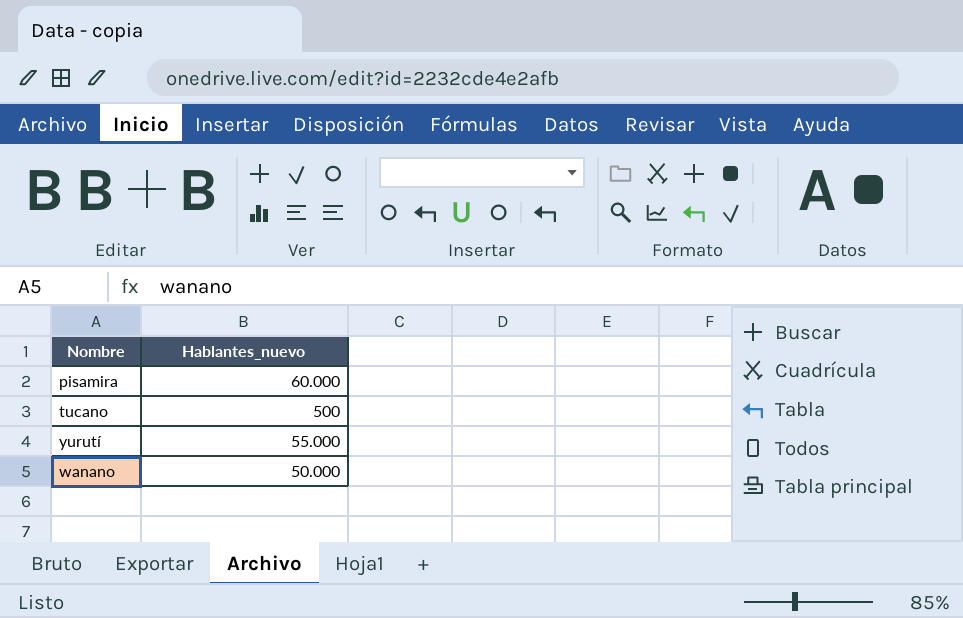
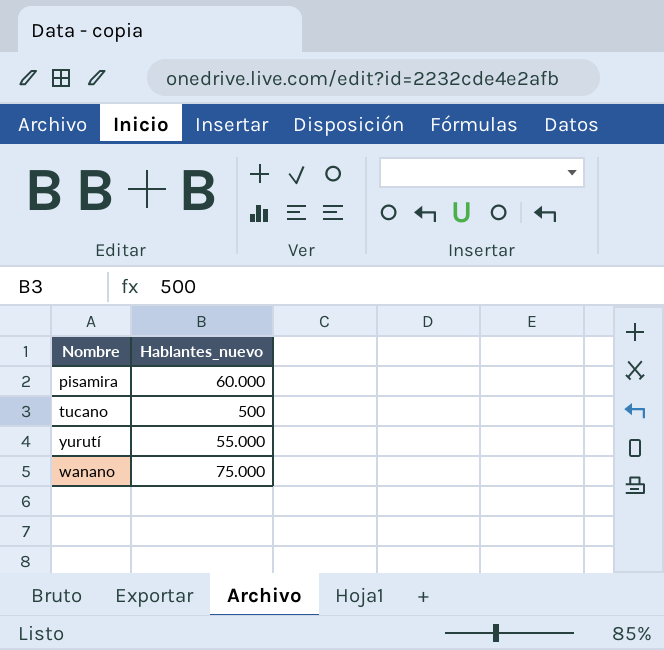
wanano | Hablantes_nuevo: 50.000 -> 75.000

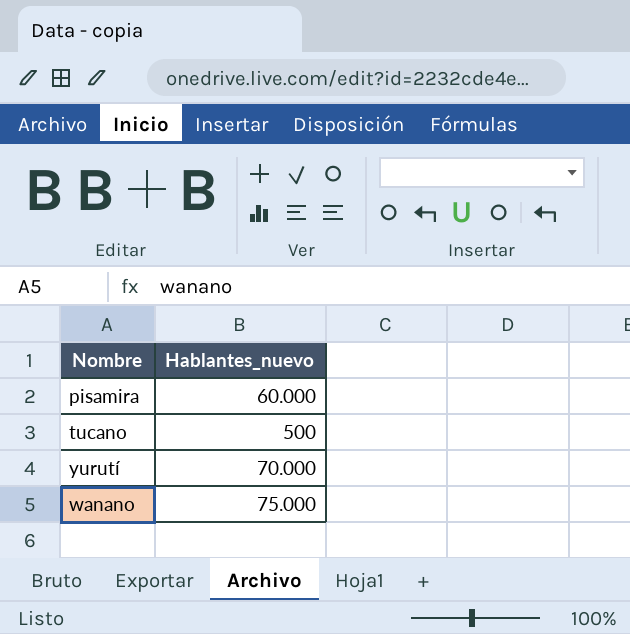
yurutí | Hablantes_nuevo: 55.000 -> 70.000

